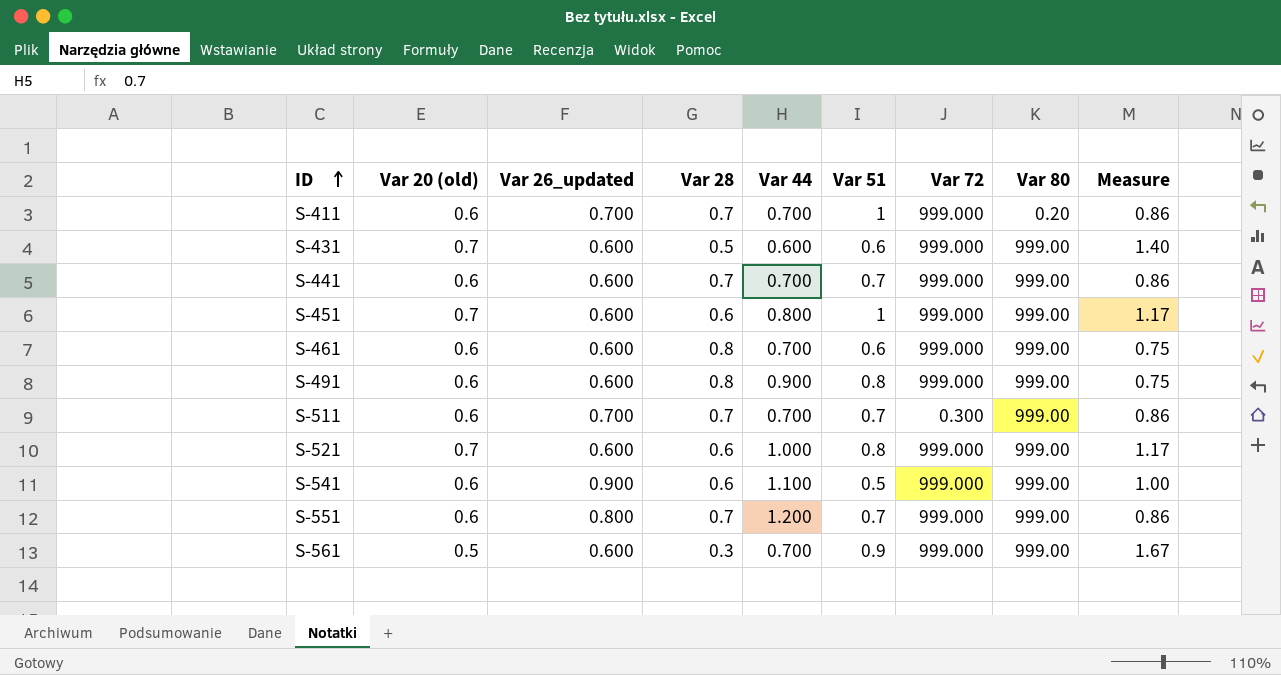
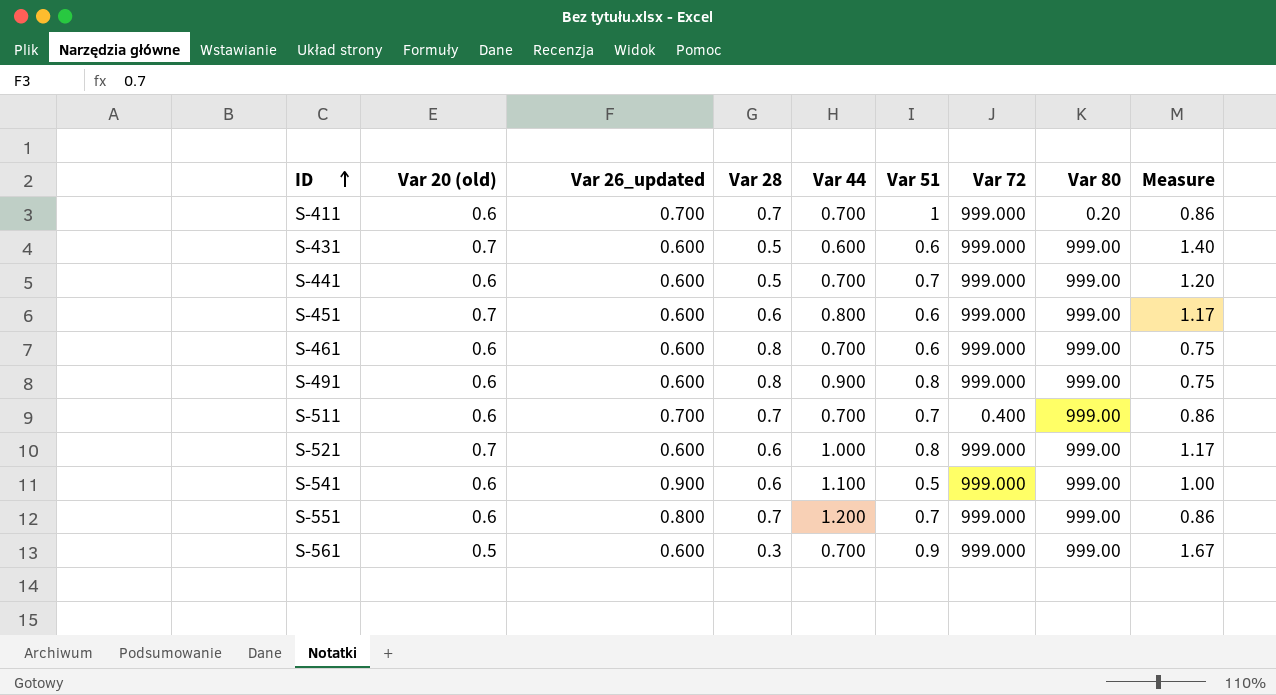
S-441 | Var 28: 0.7 -> 0.5
S-441 | Measure: 0.86 -> 1.20
S-451 | Var 51: 1 -> 0.6
S-511 | Var 72: 0.300 -> 0.400

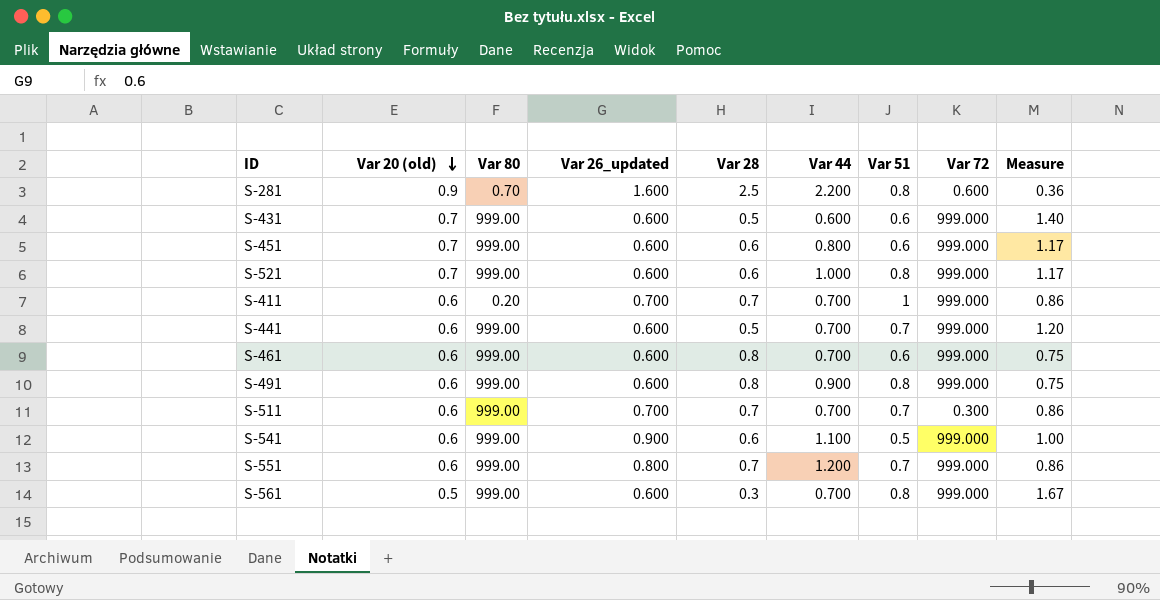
row order: ID ascending -> Var 20 (old) descending
column Var 80 | position: 8 -> 3
row S-281: none -> 0.9 | 0.70 | 1.600 | 2.5 | 2.200 | 0.8 | 0.600 | 0.36
S-511 | Var 72: 0.400 -> 0.300
S-561 | Var 51: 0.9 -> 0.8

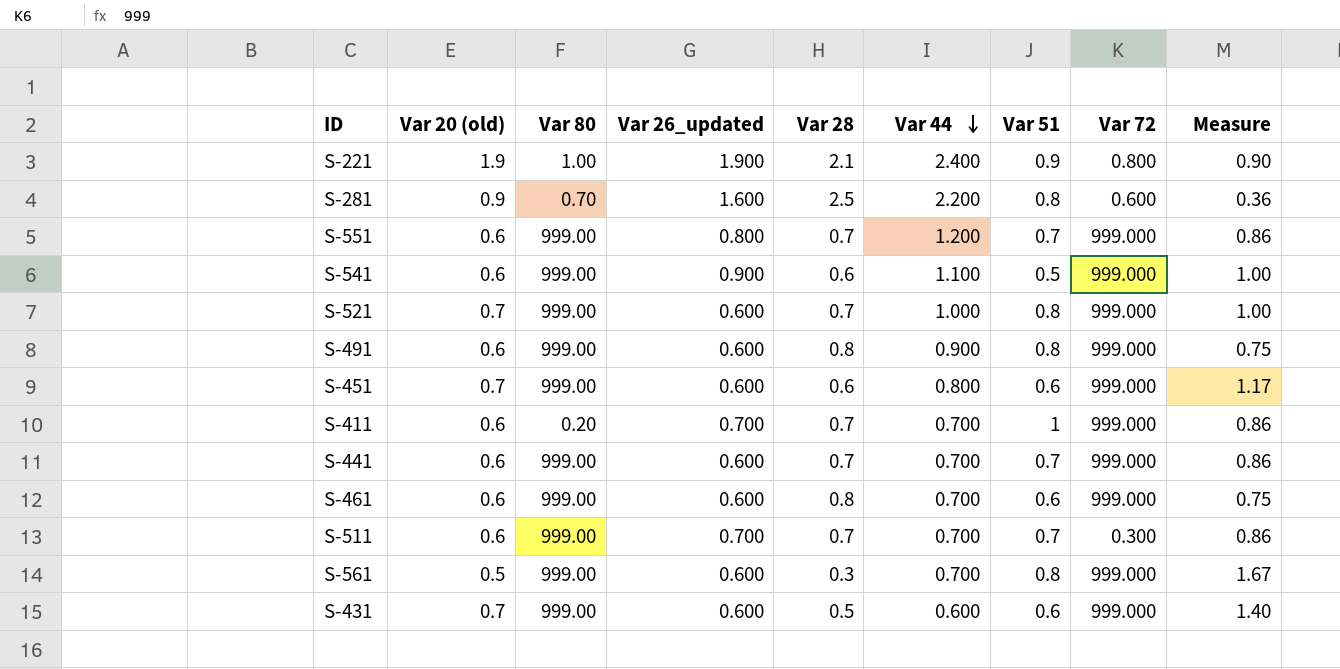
row order: Var 20 (old) descending -> Var 44 descending
row S-221: none -> 1.9 | 1.00 | 1.900 | 2.1 | 2.400 | 0.9 | 0.800 | 0.90
S-521 | Var 28: 0.6 -> 0.7
S-521 | Measure: 1.17 -> 1.00
S-441 | Var 28: 0.5 -> 0.7
S-441 | Measure: 1.20 -> 0.86

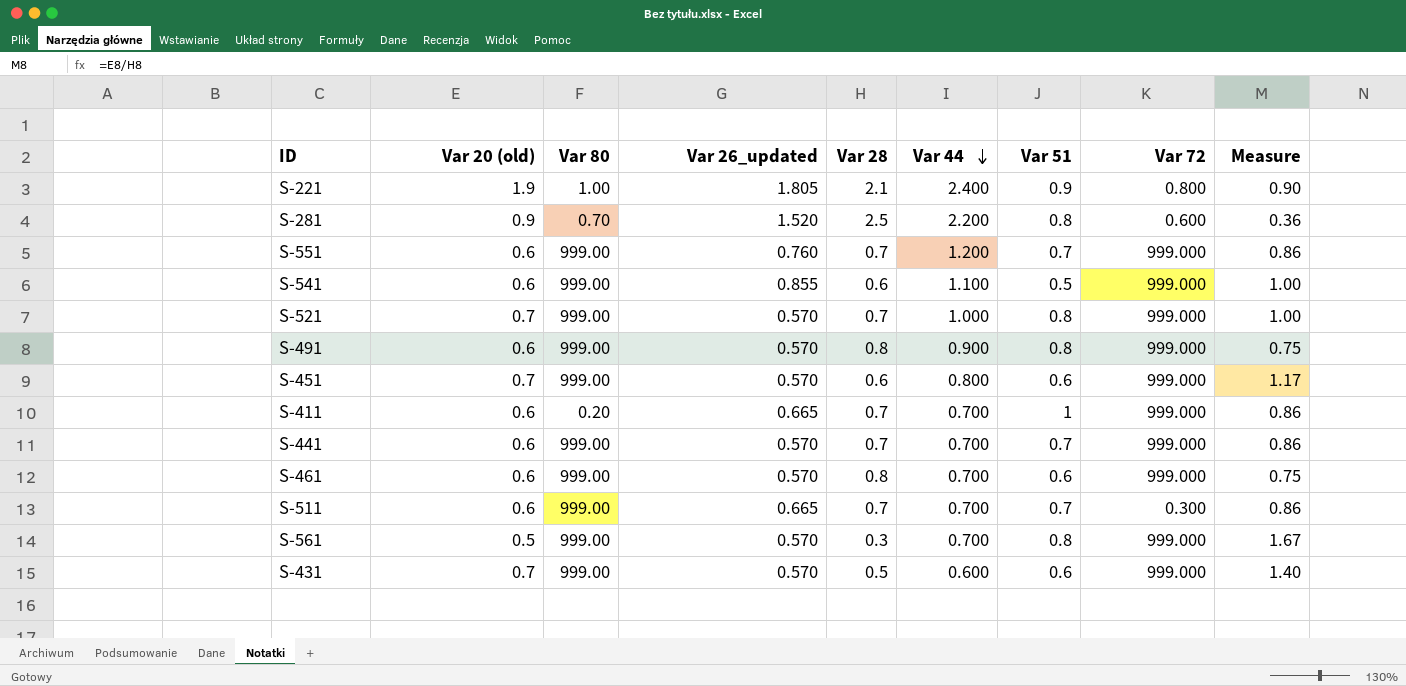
S-221 | Var 26_updated: 1.900 -> 1.805
S-281 | Var 26_updated: 1.600 -> 1.520
S-551 | Var 26_updated: 0.800 -> 0.760
S-541 | Var 26_updated: 0.900 -> 0.855
S-521 | Var 26_updated: 0.600 -> 0.570
S-491 | Var 26_updated: 0.600 -> 0.570
S-451 | Var 26_updated: 0.600 -> 0.570
S-411 | Var 26_updated: 0.700 -> 0.665
S-441 | Var 26_updated: 0.600 -> 0.570
S-461 | Var 26_updated: 0.600 -> 0.570
S-511 | Var 26_updated: 0.700 -> 0.665
S-561 | Var 26_updated: 0.600 -> 0.570
S-431 | Var 26_updated: 0.600 -> 0.570

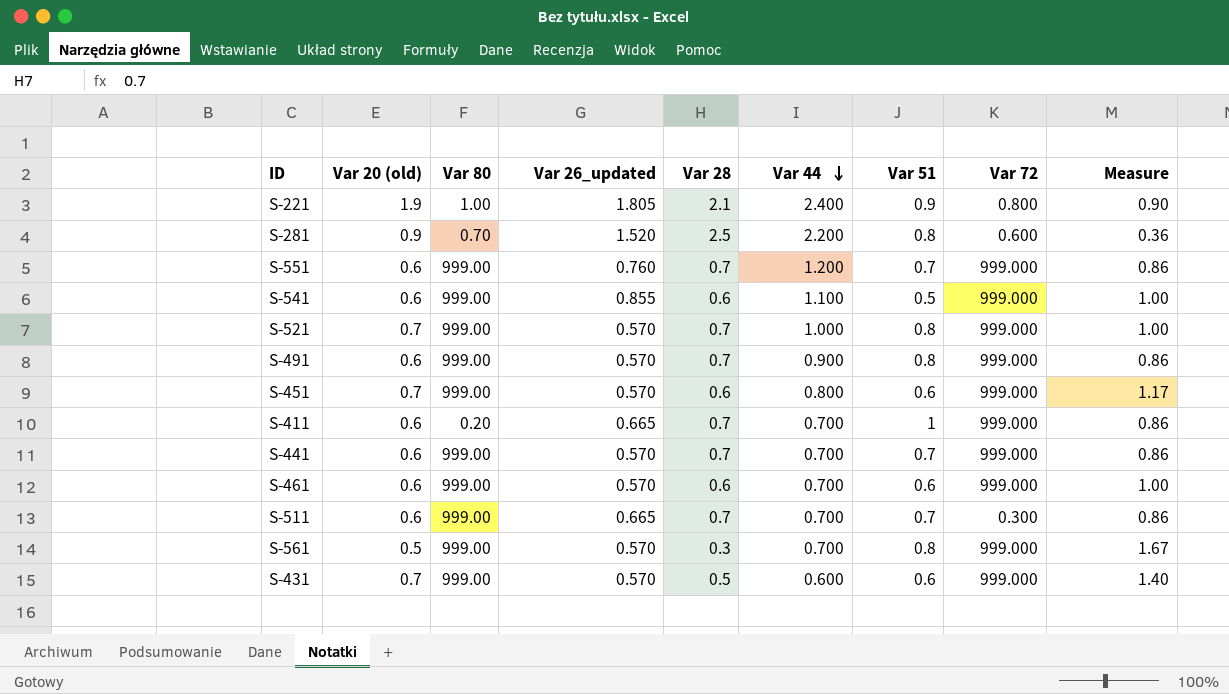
S-491 | Var 28: 0.8 -> 0.7
S-491 | Measure: 0.75 -> 0.86
S-461 | Var 28: 0.8 -> 0.6
S-461 | Measure: 0.75 -> 1.00

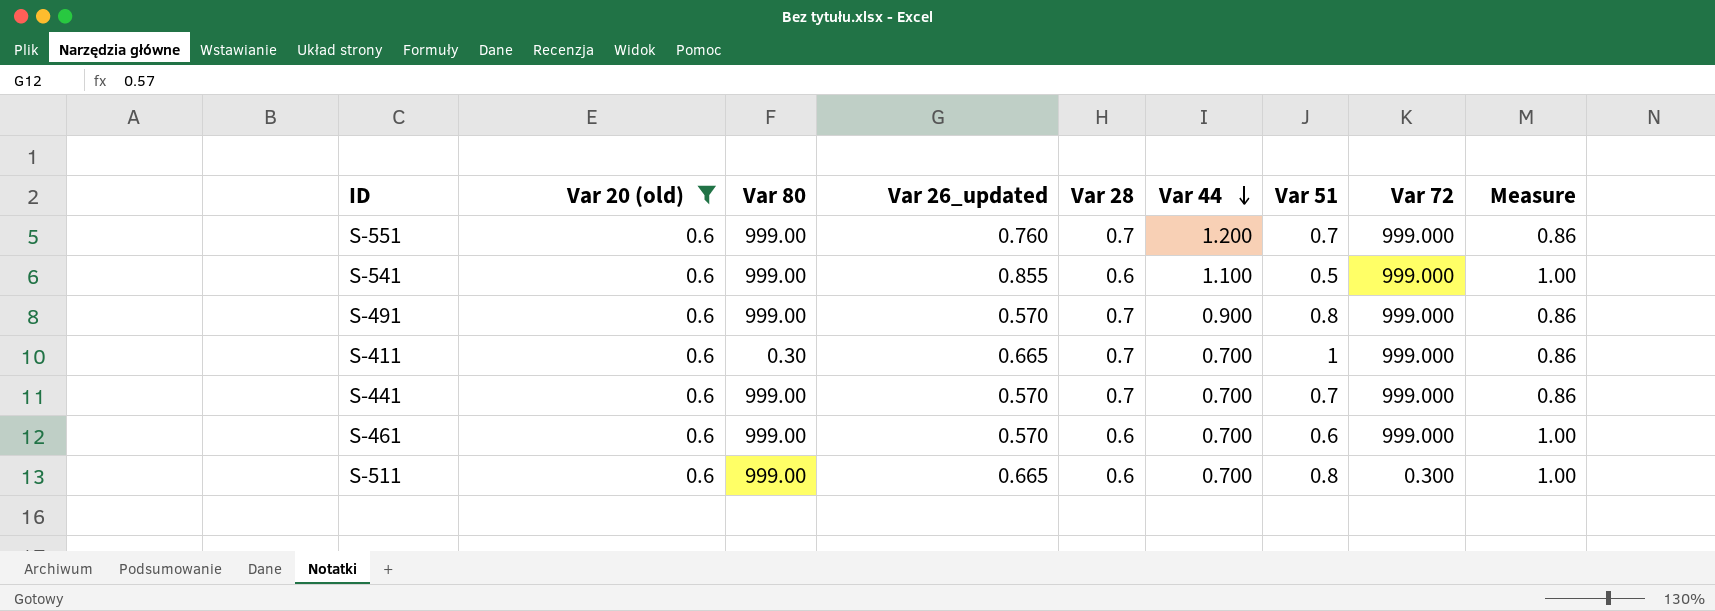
filter: none -> Var 20 (old) = 0.6
S-411 | Var 80: 0.20 -> 0.30
S-511 | Var 28: 0.7 -> 0.6
S-511 | Var 51: 0.7 -> 0.8
S-511 | Measure: 0.86 -> 1.00

